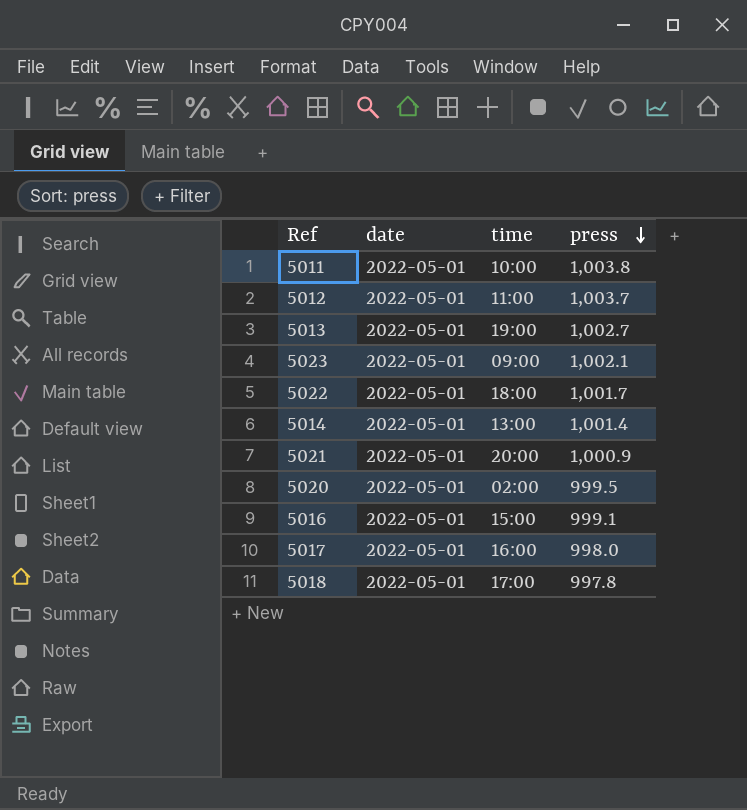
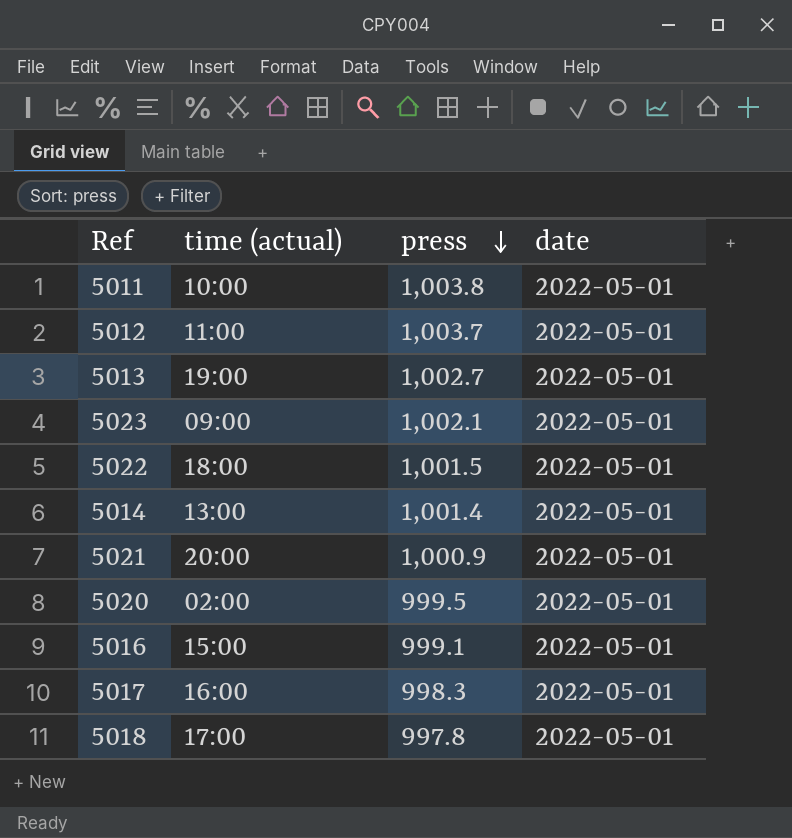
column name: time -> time (actual)
column date | position: 2 -> 4
5022 | press: 1,001.7 -> 1,001.5
5017 | press: 998.0 -> 998.3

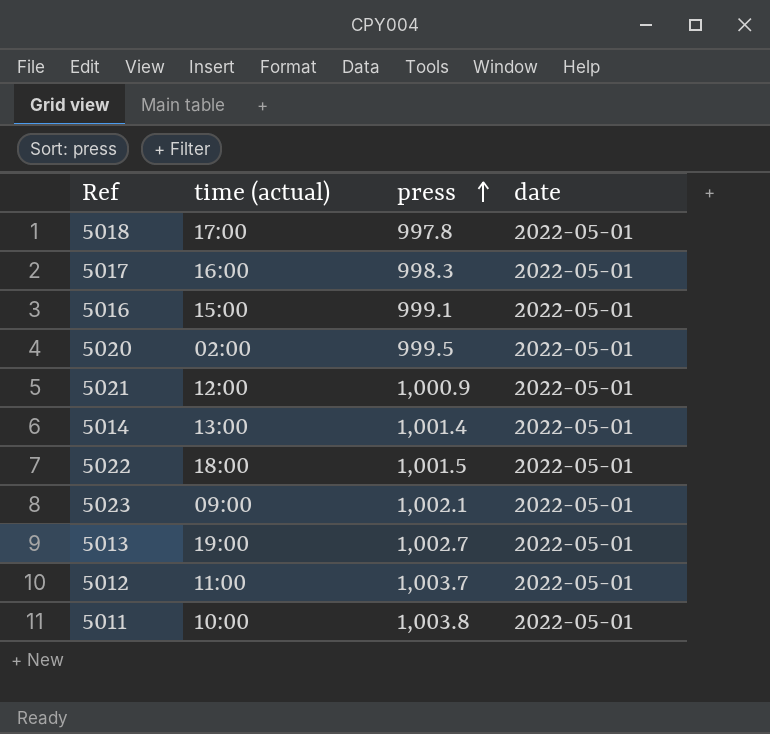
row order: press descending -> press ascending
5021 | time (actual): 20:00 -> 12:00

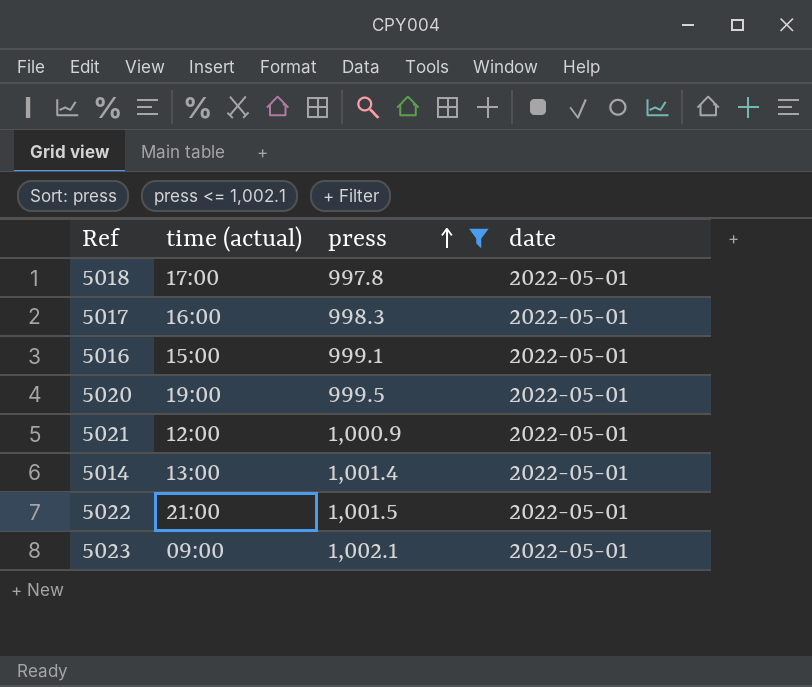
filter: none -> press <= 1,002.1
5020 | time (actual): 02:00 -> 19:00
5022 | time (actual): 18:00 -> 21:00

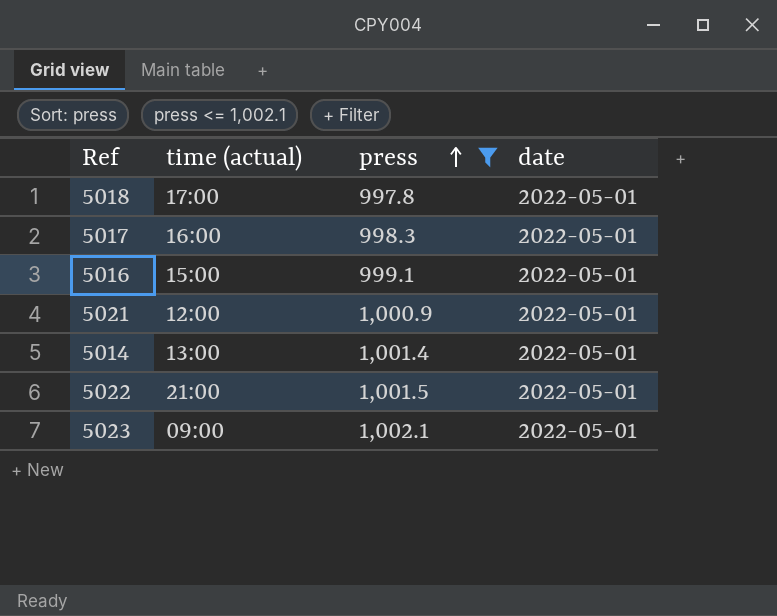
row 5020: 19:00 | 999.5 | 2022-05-01 -> none

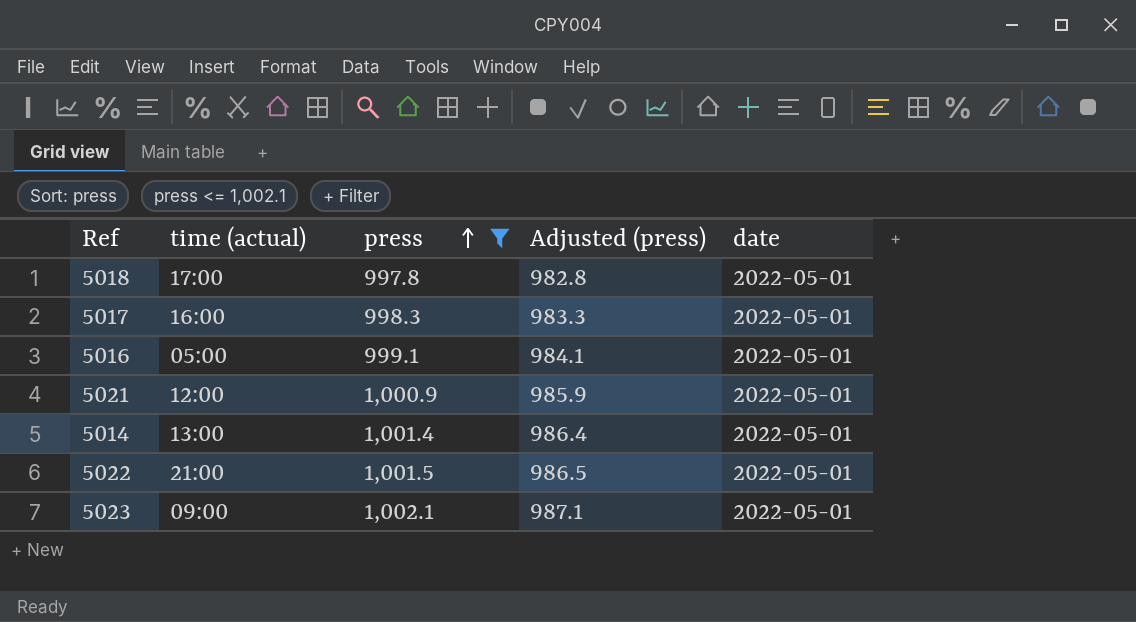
column Adjusted (press) | formula: none -> [press] - 15
5016 | time (actual): 15:00 -> 05:00

